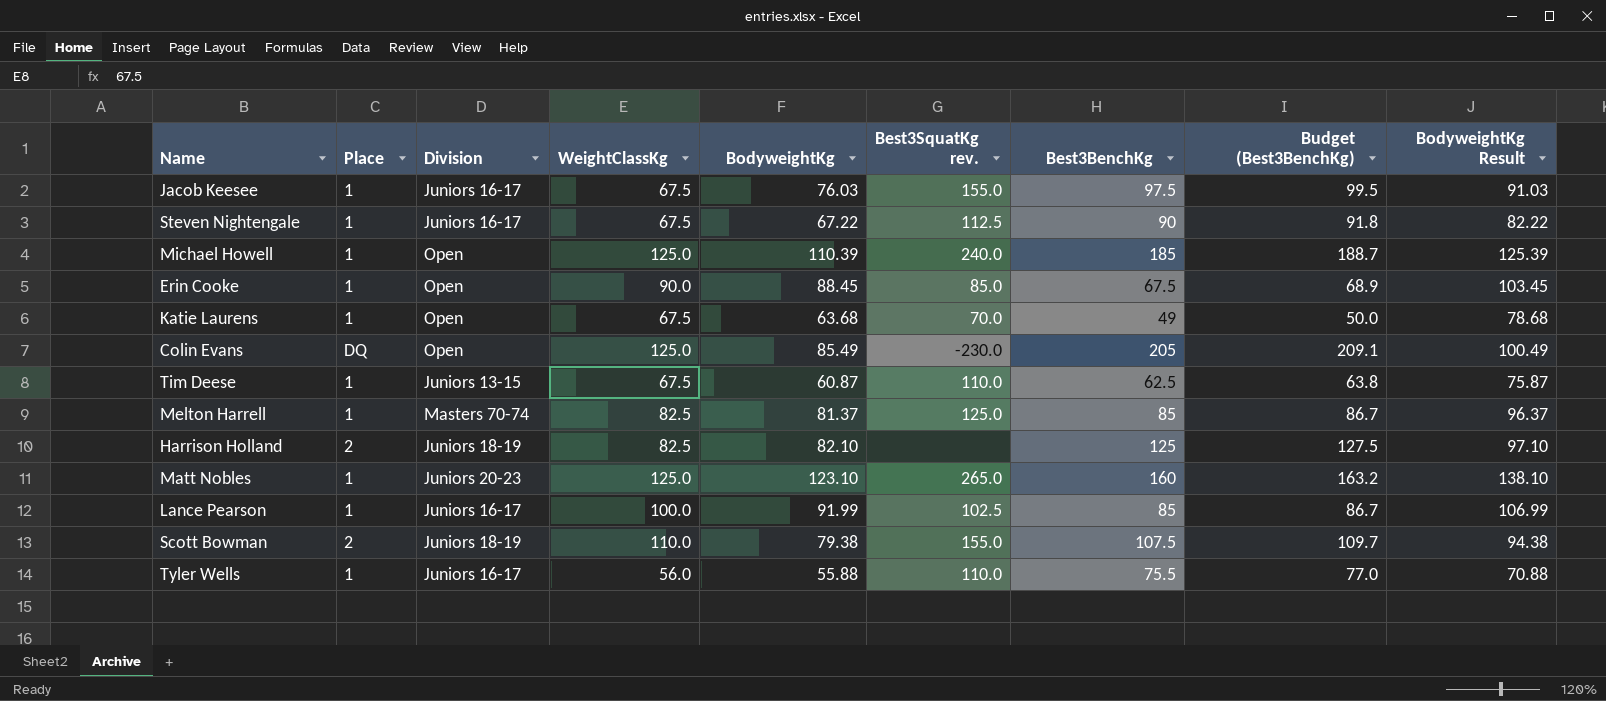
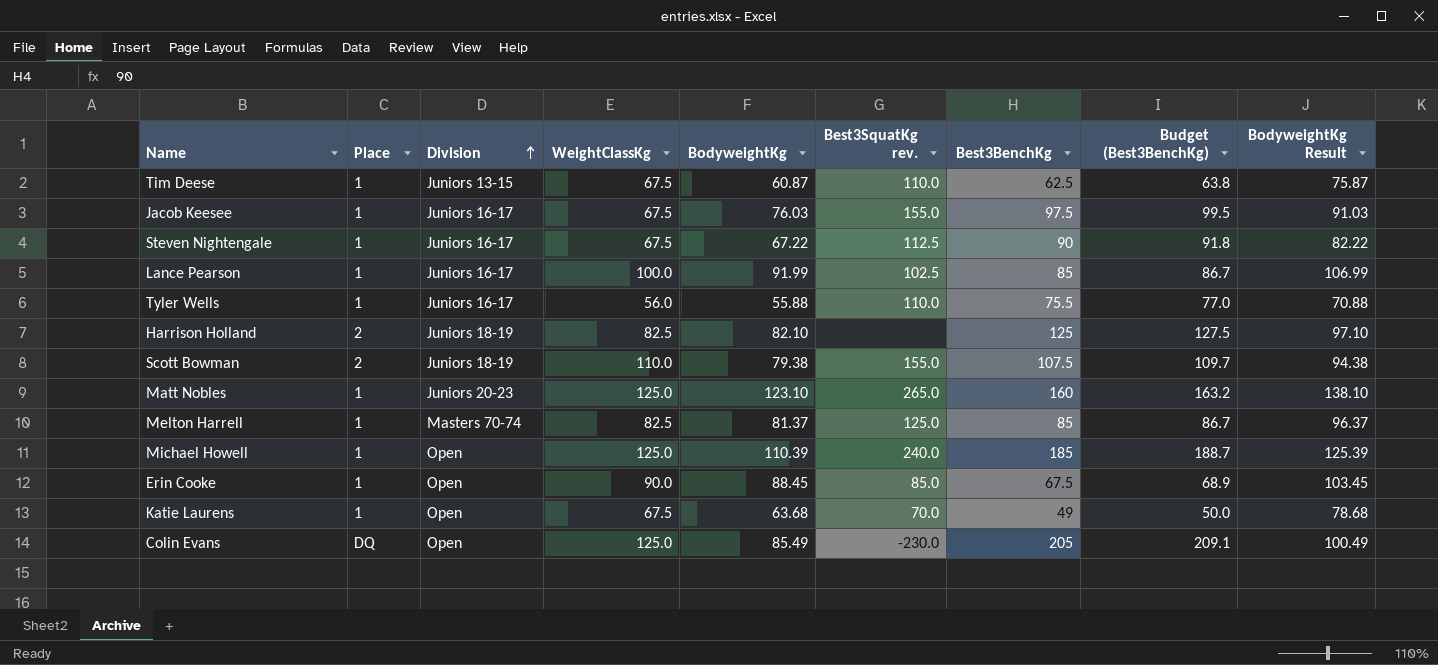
row order: none -> Division ascending

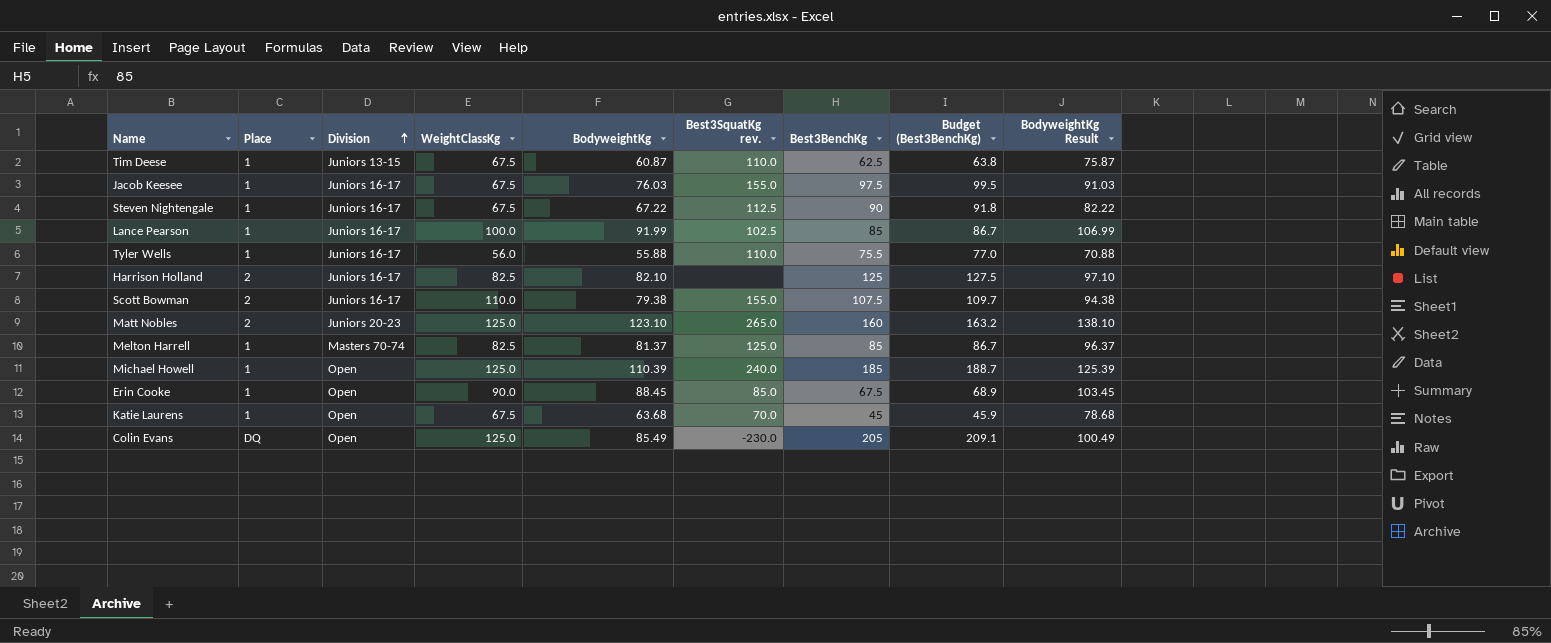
Harrison Holland | Division: Juniors 18-19 -> Juniors 16-17
Scott Bowman | Division: Juniors 18-19 -> Juniors 16-17
Matt Nobles | Place: 1 -> 2
Katie Laurens | Best3BenchKg: 49 -> 45
Katie Laurens | Budget (Best3BenchKg): 50.0 -> 45.9

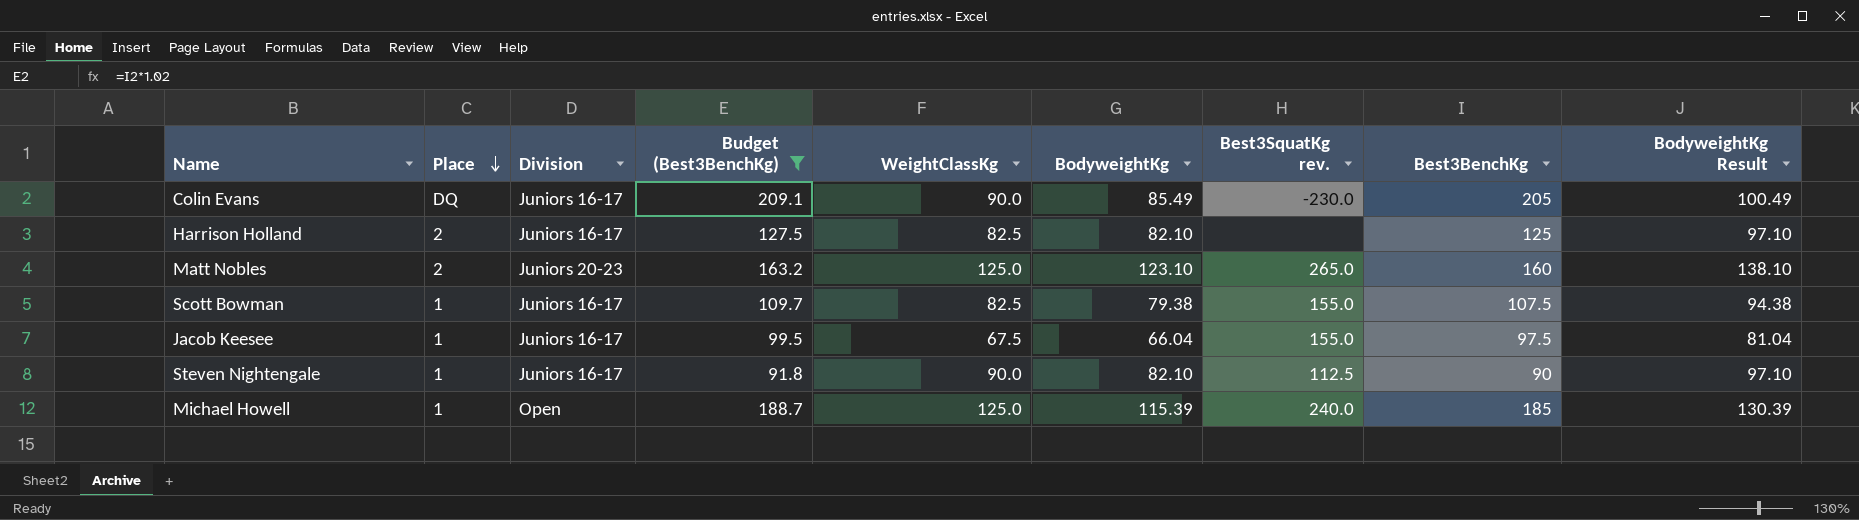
filter: none -> Budget (Best3BenchKg) >= 91.8
row order: Division ascending -> Place descending
column Budget (Best3BenchKg) | position: 8 -> 4
Colin Evans | Division: Open -> Juniors 16-17
Colin Evans | WeightClassKg: 125.0 -> 90.0
Scott Bowman | Place: 2 -> 1
Scott Bowman | WeightClassKg: 110.0 -> 82.5
Jacob Keesee | BodyweightKg: 76.03 -> 66.04
Jacob Keesee | BodyweightKg Result: 91.03 -> 81.04
Steven Nightengale | WeightClassKg: 67.5 -> 90.0
Steven Nightengale | BodyweightKg: 67.22 -> 82.10
Steven Nightengale | BodyweightKg Result: 82.22 -> 97.10
Michael Howell | BodyweightKg: 110.39 -> 115.39
Michael Howell | BodyweightKg Result: 125.39 -> 130.39

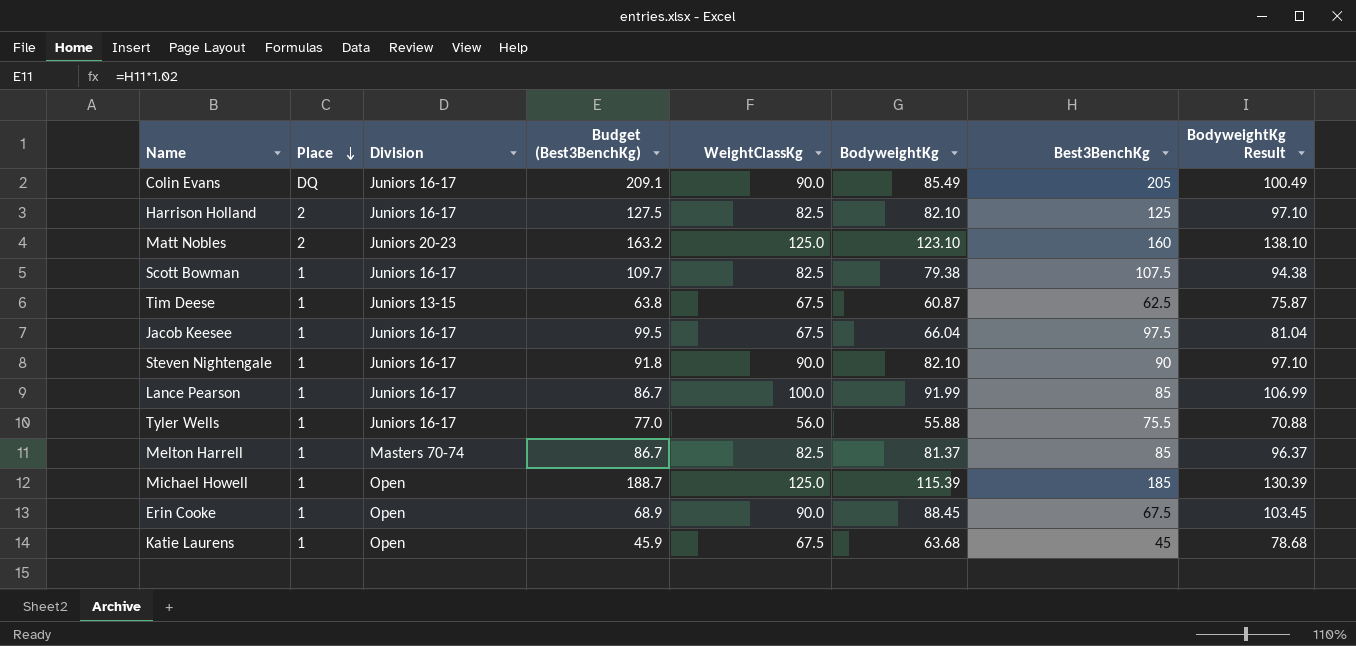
filter: Budget (Best3BenchKg) >= 91.8 -> none
column Best3SquatKg rev. | position: 7 -> none

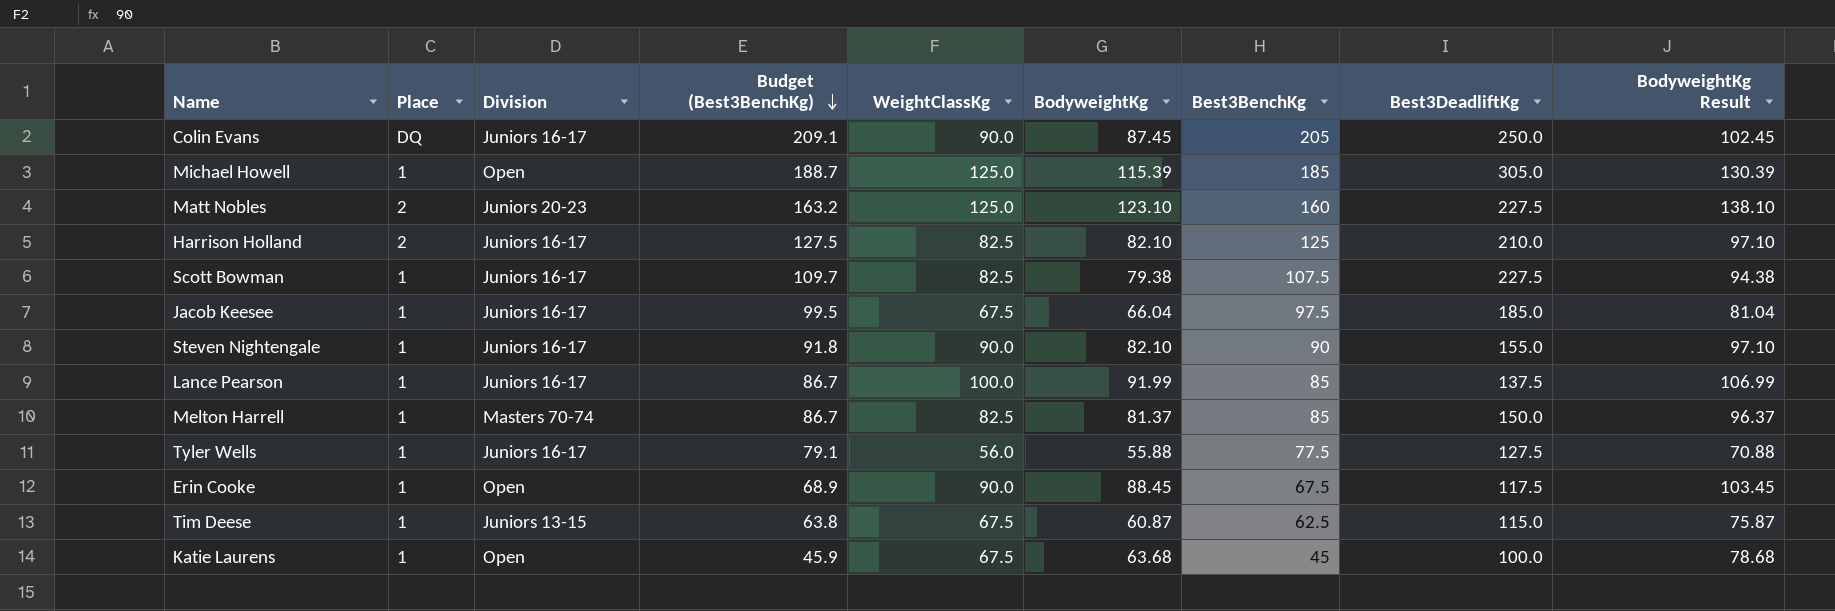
row order: Place descending -> Budget (Best3BenchKg) descending
column Best3DeadliftKg | position: none -> 8
Colin Evans | BodyweightKg: 85.49 -> 87.45
Colin Evans | BodyweightKg Result: 100.49 -> 102.45
Tyler Wells | Budget (Best3BenchKg): 77.0 -> 79.1
Tyler Wells | Best3BenchKg: 75.5 -> 77.5

